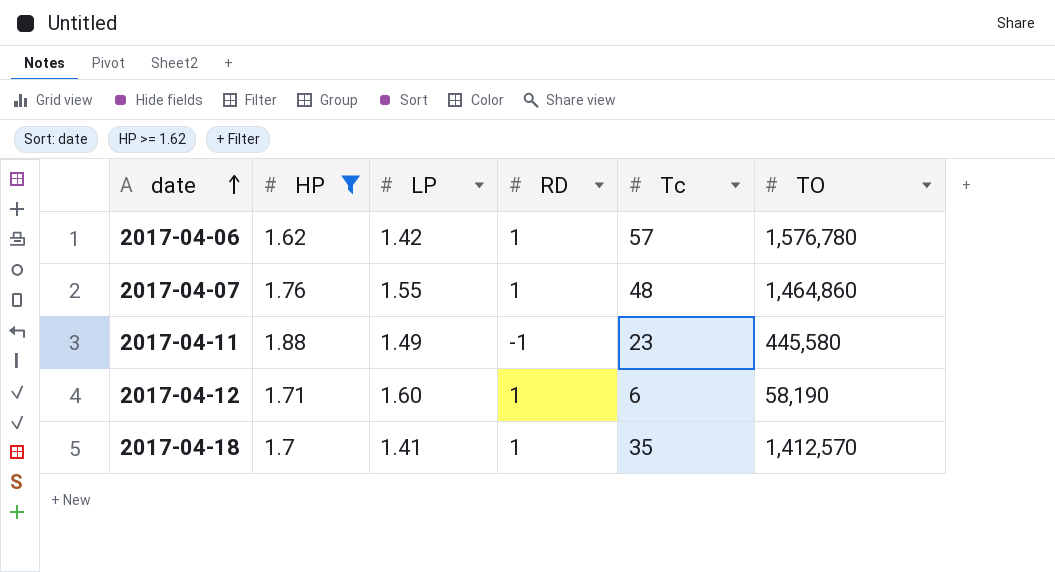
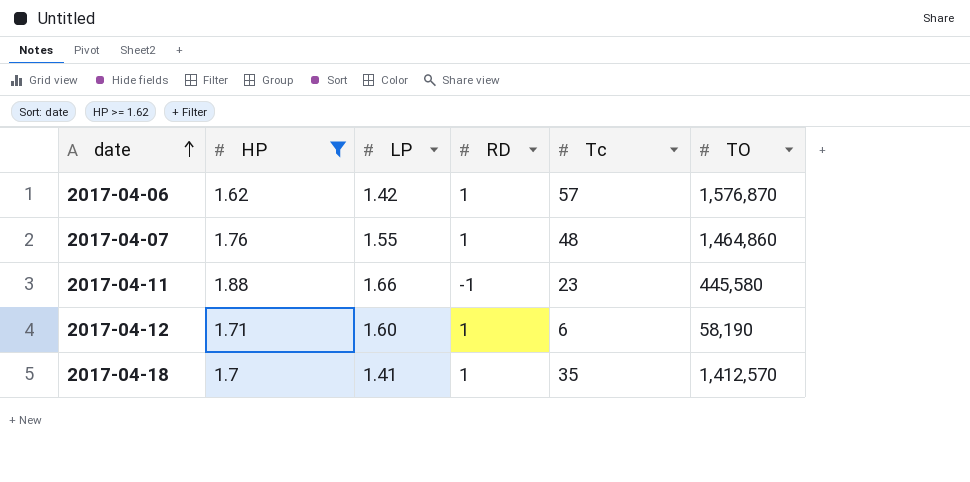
2017-04-06 | TO: 1,576,780 -> 1,576,870
2017-04-11 | LP: 1.49 -> 1.66

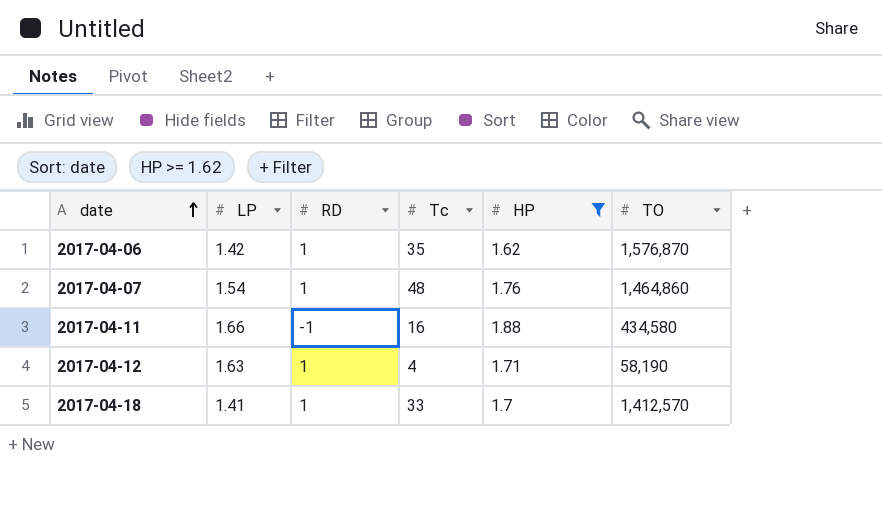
column HP | position: 2 -> 5
2017-04-06 | Tc: 57 -> 35
2017-04-07 | LP: 1.55 -> 1.54
2017-04-11 | Tc: 23 -> 16
2017-04-11 | TO: 445,580 -> 434,580
2017-04-12 | LP: 1.60 -> 1.63
2017-04-12 | Tc: 6 -> 4
2017-04-18 | Tc: 35 -> 33

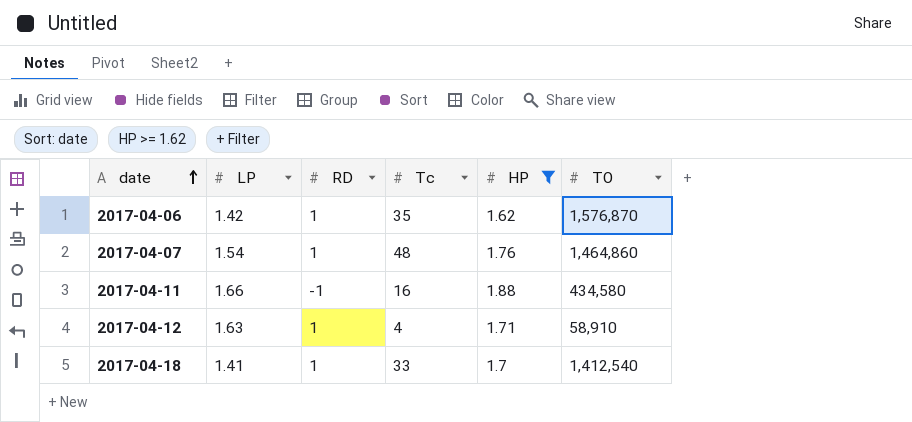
2017-04-12 | TO: 58,190 -> 58,910
2017-04-18 | TO: 1,412,570 -> 1,412,540

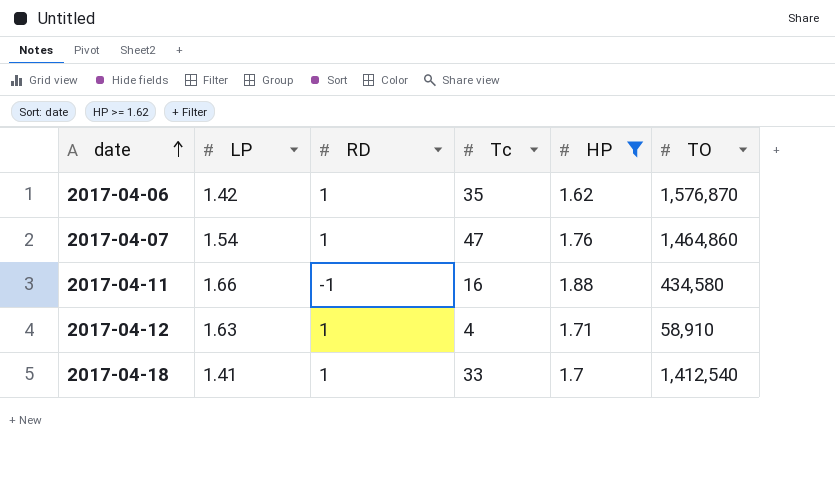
2017-04-07 | Tc: 48 -> 47

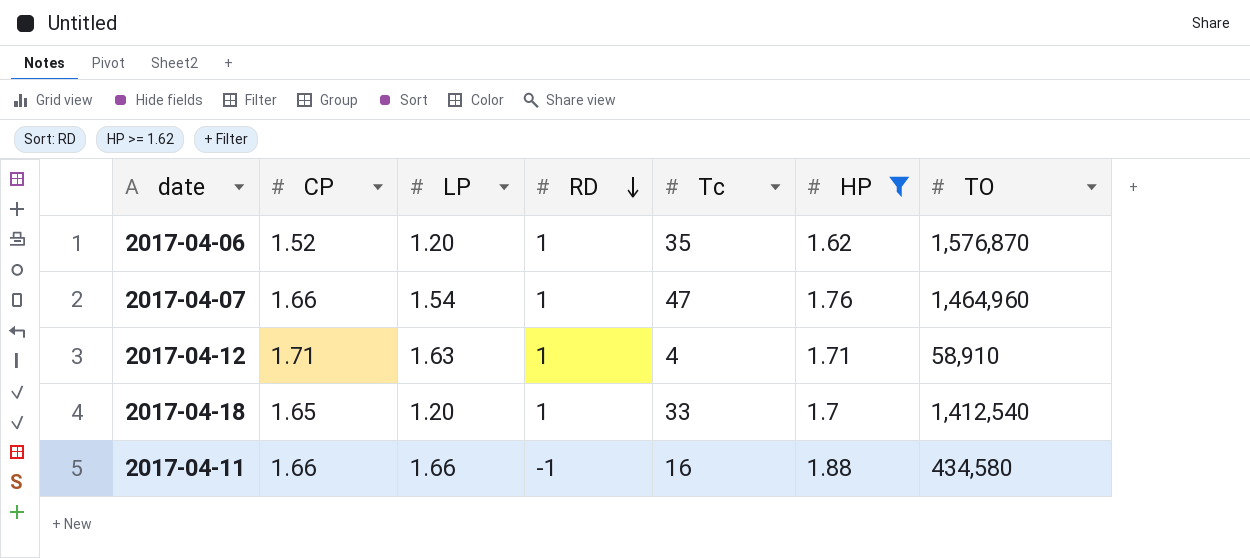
row order: date ascending -> RD descending
column CP | position: none -> 2
2017-04-06 | LP: 1.42 -> 1.20
2017-04-07 | TO: 1,464,860 -> 1,464,960
2017-04-18 | LP: 1.41 -> 1.20

